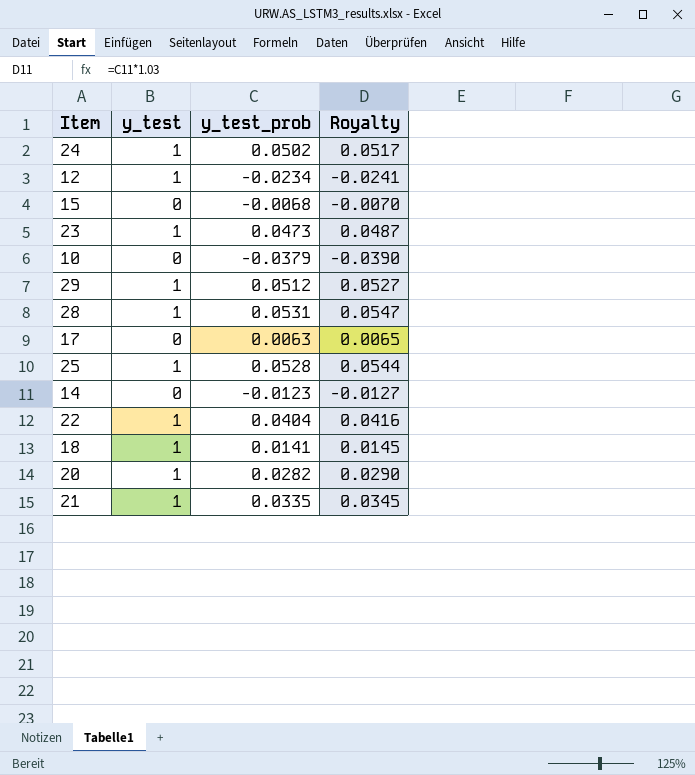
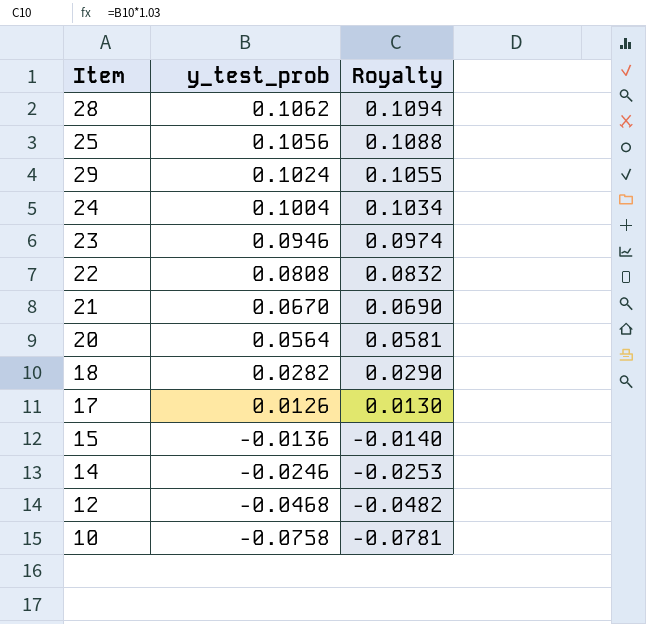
row order: none -> y_test_prob descending
column y_test | position: 2 -> none
28 | y_test_prob: 0.0531 -> 0.1062
28 | Royalty: 0.0547 -> 0.1094
25 | y_test_prob: 0.0528 -> 0.1056
25 | Royalty: 0.0544 -> 0.1088
29 | y_test_prob: 0.0512 -> 0.1024
29 | Royalty: 0.0527 -> 0.1055
24 | y_test_prob: 0.0502 -> 0.1004
24 | Royalty: 0.0517 -> 0.1034
23 | y_test_prob: 0.0473 -> 0.0946
23 | Royalty: 0.0487 -> 0.0974
22 | y_test_prob: 0.0404 -> 0.0808
22 | Royalty: 0.0416 -> 0.0832
21 | y_test_prob: 0.0335 -> 0.0670
21 | Royalty: 0.0345 -> 0.0690
20 | y_test_prob: 0.0282 -> 0.0564
20 | Royalty: 0.0290 -> 0.0581
18 | y_test_prob: 0.0141 -> 0.0282
18 | Royalty: 0.0145 -> 0.0290
17 | y_test_prob: 0.0063 -> 0.0126
17 | Royalty: 0.0065 -> 0.0130
15 | y_test_prob: -0.0068 -> -0.0136
15 | Royalty: -0.0070 -> -0.0140
14 | y_test_prob: -0.0123 -> -0.0246
14 | Royalty: -0.0127 -> -0.0253
12 | y_test_prob: -0.0234 -> -0.0468
12 | Royalty: -0.0241 -> -0.0482
10 | y_test_prob: -0.0379 -> -0.0758
10 | Royalty: -0.0390 -> -0.0781

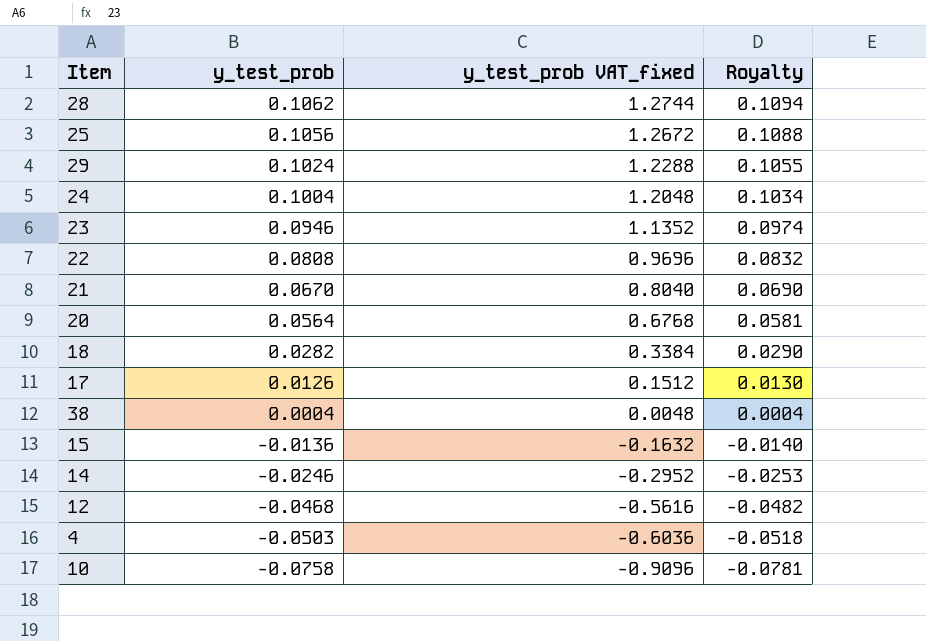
column y_test_prob VAT_fixed | formula: none -> [y_test_prob] * 12
row 38: none -> 0.0004 | 0.0048 | 0.0004
row 4: none -> -0.0503 | -0.6036 | -0.0518

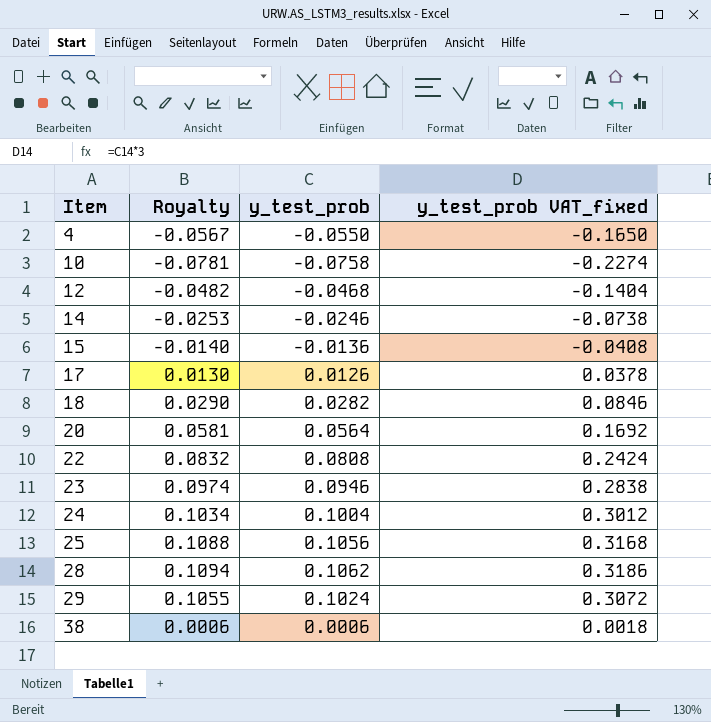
row order: y_test_prob descending -> Item ascending
column Royalty | position: 4 -> 2
column y_test_prob VAT_fixed | formula: [y_test_prob] * 12 -> [y_test_prob] * 3
row 21: 0.0670 | 0.8040 | 0.0690 -> none
4 | Royalty: -0.0518 -> -0.0567
4 | y_test_prob: -0.0503 -> -0.0550
38 | Royalty: 0.0004 -> 0.0006
38 | y_test_prob: 0.0004 -> 0.0006

